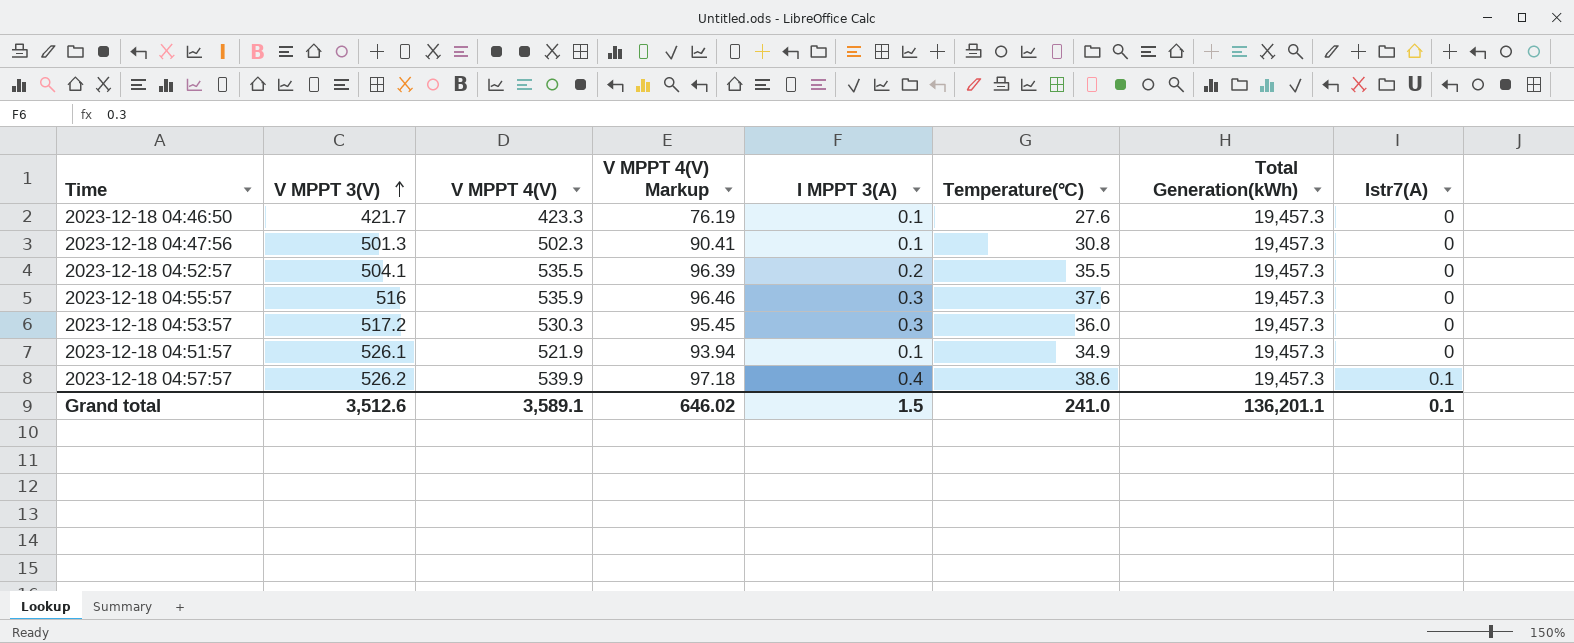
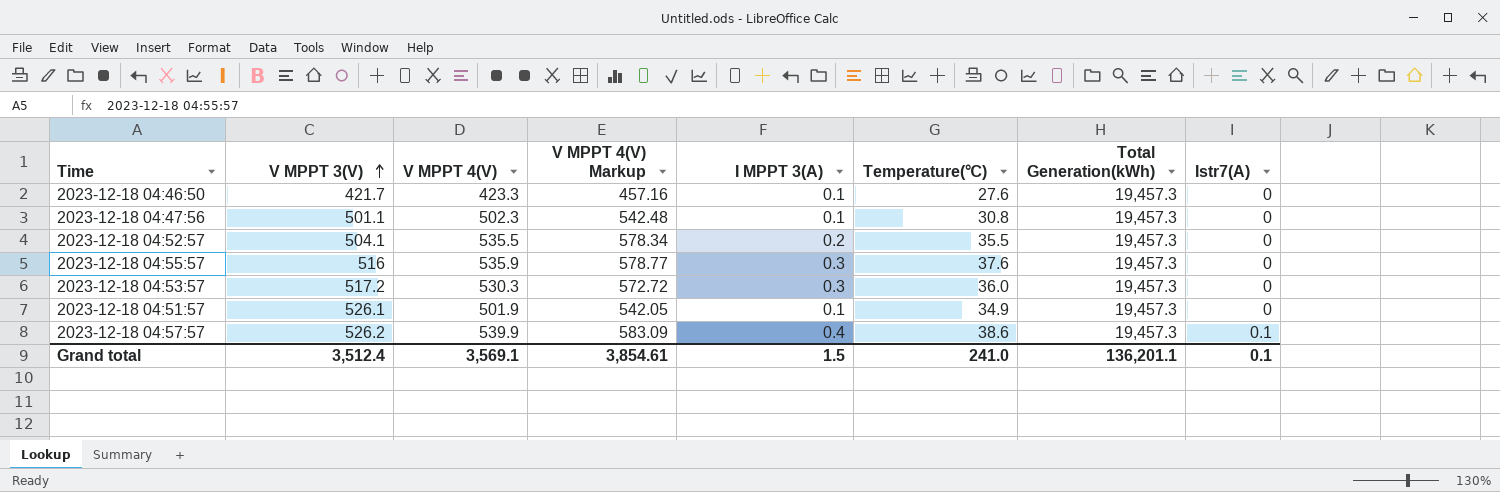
column V MPPT 4(V) Markup | formula: [V MPPT 4(V)] * 0.18 -> [V MPPT 4(V)] * 1.08
2023-12-18 04:47:56 | V MPPT 3(V): 501.3 -> 501.1
2023-12-18 04:51:57 | V MPPT 4(V): 521.9 -> 501.9
Grand total | V MPPT 3(V): 3,512.6 -> 3,512.4
Grand total | V MPPT 4(V): 3,589.1 -> 3,569.1
Grand total | V MPPT 4(V) Markup: 646.02 -> 3,854.61

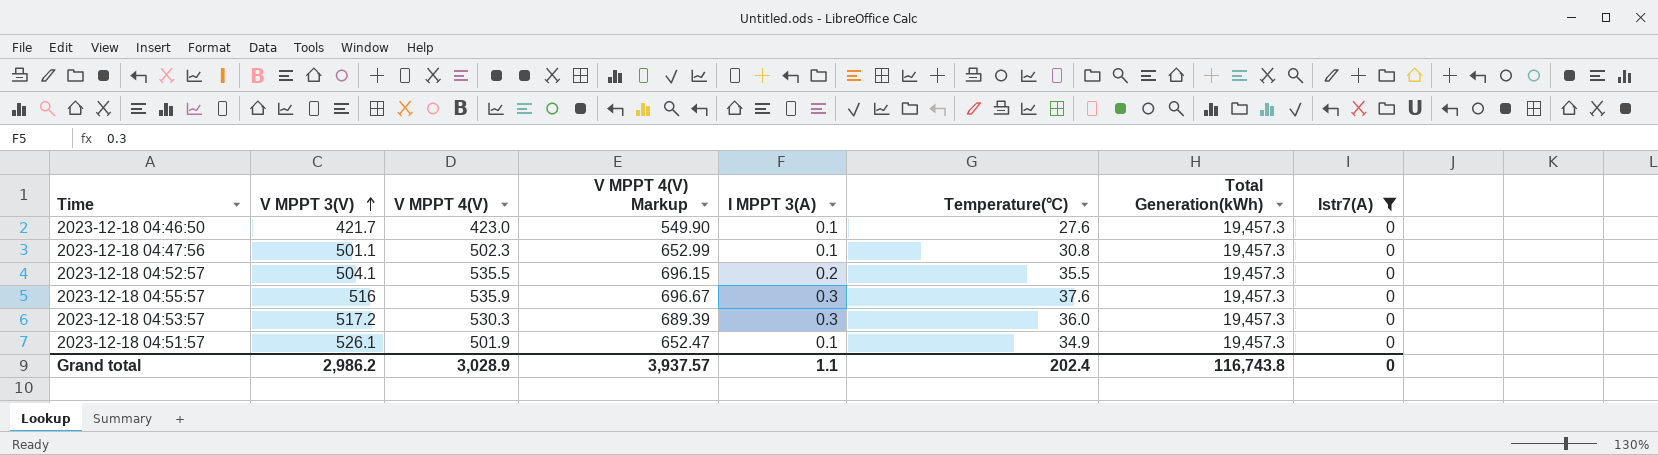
filter: none -> Istr7(A) = 0
column V MPPT 4(V) Markup | formula: [V MPPT 4(V)] * 1.08 -> [V MPPT 4(V)] * 1.3
2023-12-18 04:46:50 | V MPPT 4(V): 423.3 -> 423.0
Grand total | V MPPT 3(V): 3,512.4 -> 2,986.2
Grand total | V MPPT 4(V): 3,569.1 -> 3,028.9
Grand total | V MPPT 4(V) Markup: 3,854.61 -> 3,937.57
Grand total | I MPPT 3(A): 1.5 -> 1.1
Grand total | Temperature(℃): 241.0 -> 202.4
Grand total | Total Generation(kWh): 136,201.1 -> 116,743.8
Grand total | Istr7(A): 0.1 -> 0

